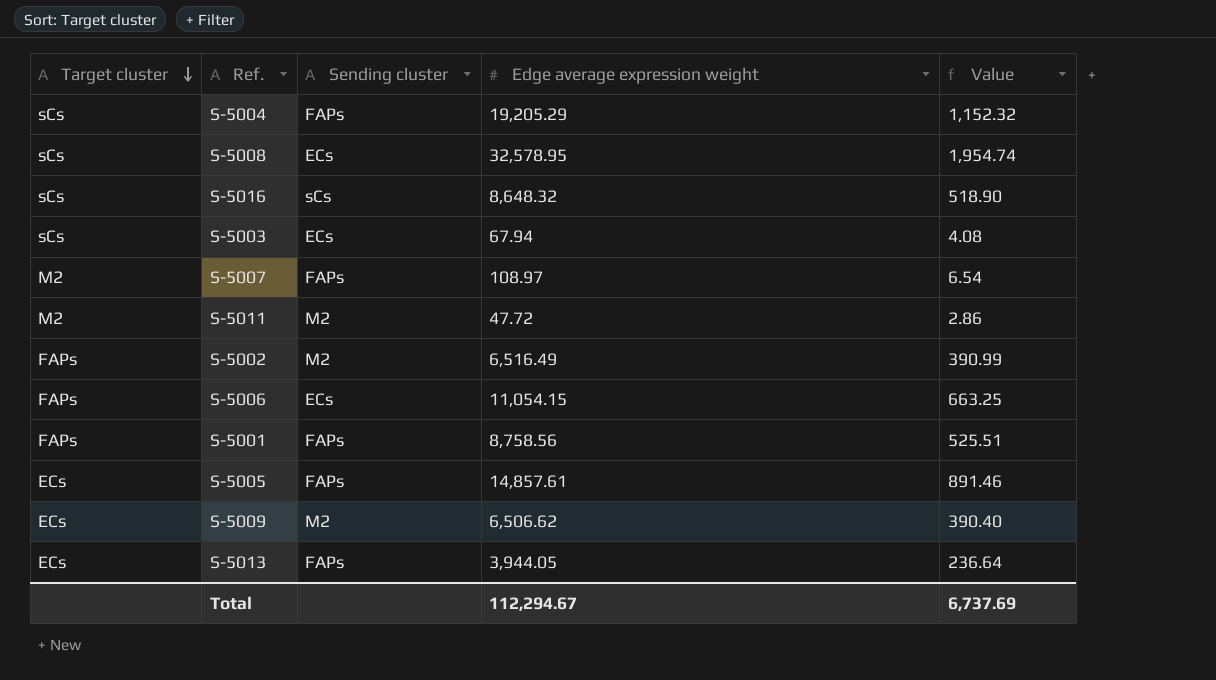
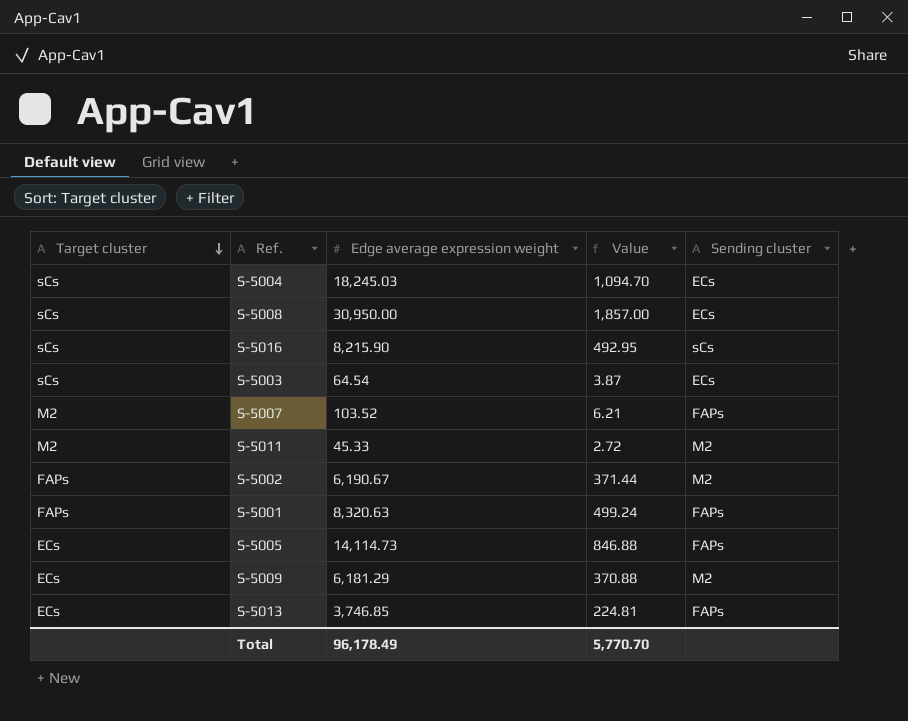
column Sending cluster | position: 3 -> 5
row S-5006: FAPs | ECs | 11,054.15 | 663.25 -> none
S-5004 | Edge average expression weight: 19,205.29 -> 18,245.03
S-5004 | Value: 1,152.32 -> 1,094.70
S-5004 | Sending cluster: FAPs -> ECs
S-5008 | Edge average expression weight: 32,578.95 -> 30,950.00
S-5008 | Value: 1,954.74 -> 1,857.00
S-5016 | Edge average expression weight: 8,648.32 -> 8,215.90
S-5016 | Value: 518.90 -> 492.95
S-5003 | Edge average expression weight: 67.94 -> 64.54
S-5003 | Value: 4.08 -> 3.87
S-5007 | Edge average expression weight: 108.97 -> 103.52
S-5007 | Value: 6.54 -> 6.21
S-5011 | Edge average expression weight: 47.72 -> 45.33
S-5011 | Value: 2.86 -> 2.72
S-5002 | Edge average expression weight: 6,516.49 -> 6,190.67
S-5002 | Value: 390.99 -> 371.44
S-5001 | Edge average expression weight: 8,758.56 -> 8,320.63
S-5001 | Value: 525.51 -> 499.24
S-5005 | Edge average expression weight: 14,857.61 -> 14,114.73
S-5005 | Value: 891.46 -> 846.88
S-5009 | Edge average expression weight: 6,506.62 -> 6,181.29
S-5009 | Value: 390.40 -> 370.88
S-5013 | Edge average expression weight: 3,944.05 -> 3,746.85
S-5013 | Value: 236.64 -> 224.81
Total | Edge average expression weight: 112,294.67 -> 96,178.49
Total | Value: 6,737.69 -> 5,770.70

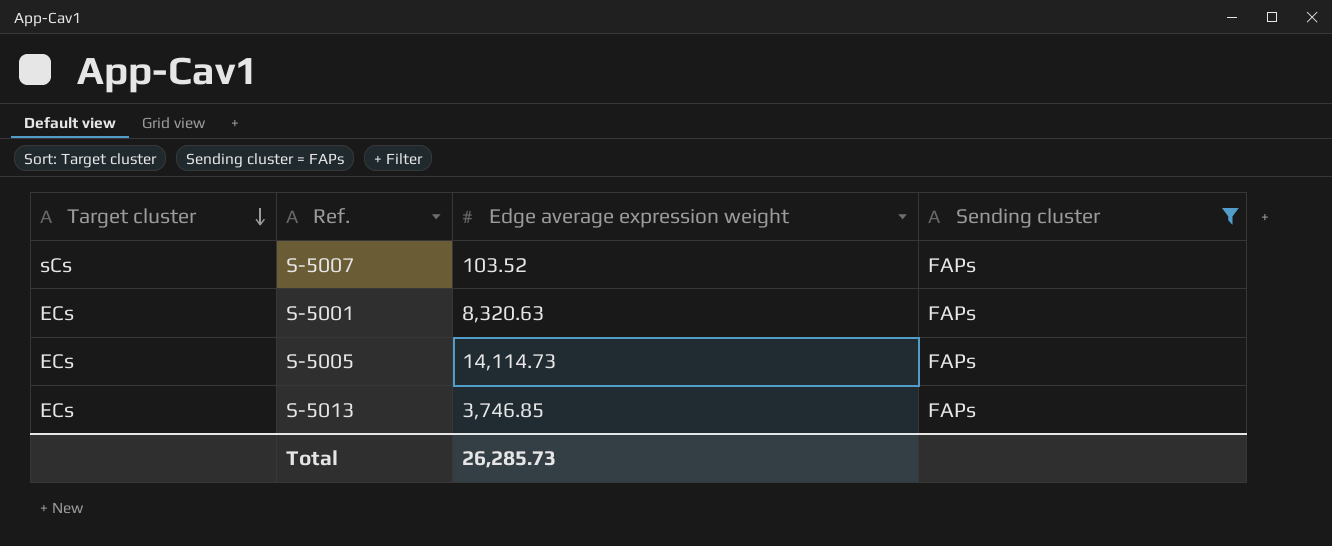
filter: none -> Sending cluster = FAPs
column Value | formula: [Edge average expression weight] * 0.06 -> none
S-5007 | Target cluster: M2 -> sCs
S-5001 | Target cluster: FAPs -> ECs
Total | Edge average expression weight: 96,178.49 -> 26,285.73

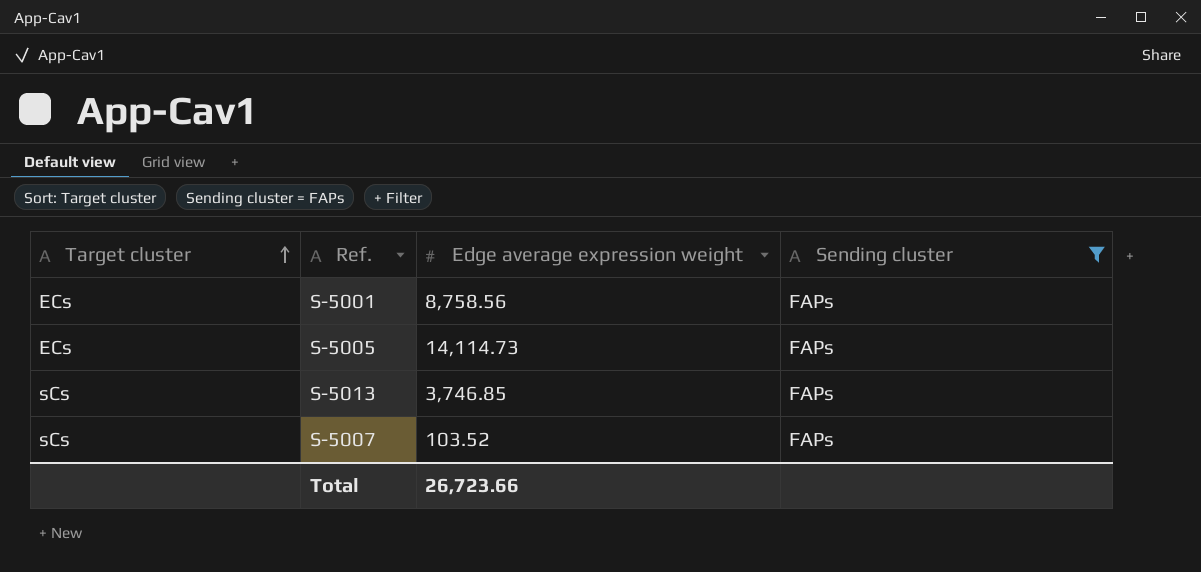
row order: Target cluster descending -> Target cluster ascending
S-5001 | Edge average expression weight: 8,320.63 -> 8,758.56
S-5013 | Target cluster: ECs -> sCs
Total | Edge average expression weight: 26,285.73 -> 26,723.66

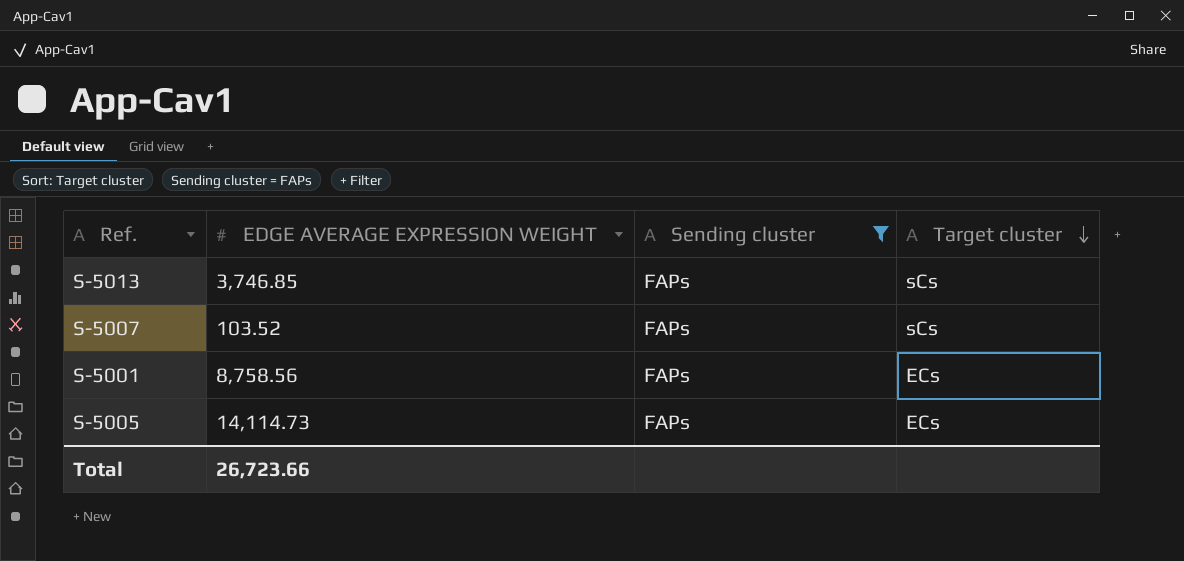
row order: Target cluster ascending -> Target cluster descending
column name: Edge average expression weight -> EDGE AVERAGE EXPRESSION WEIGHT
column Target cluster | position: 1 -> 4

